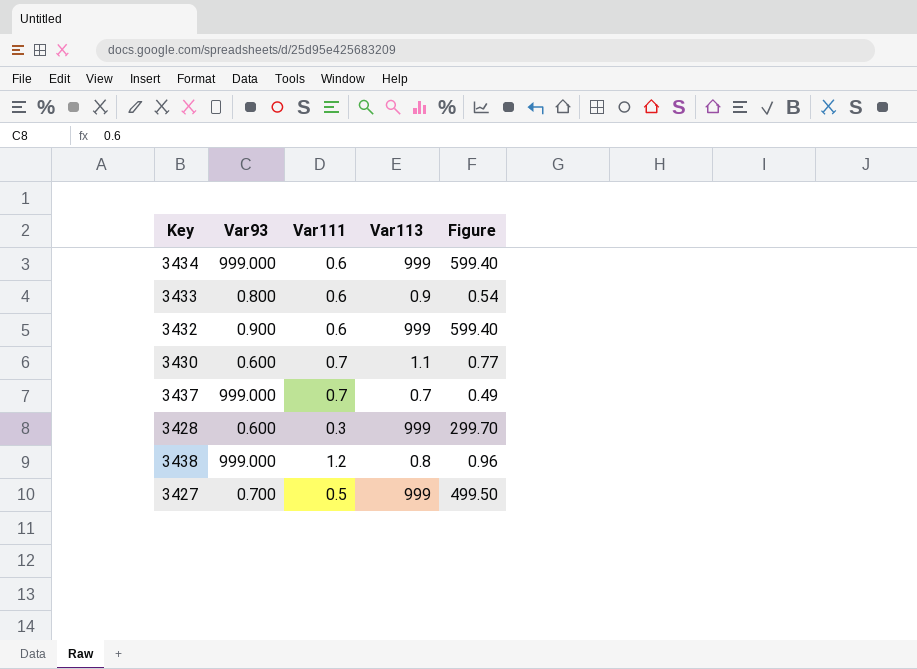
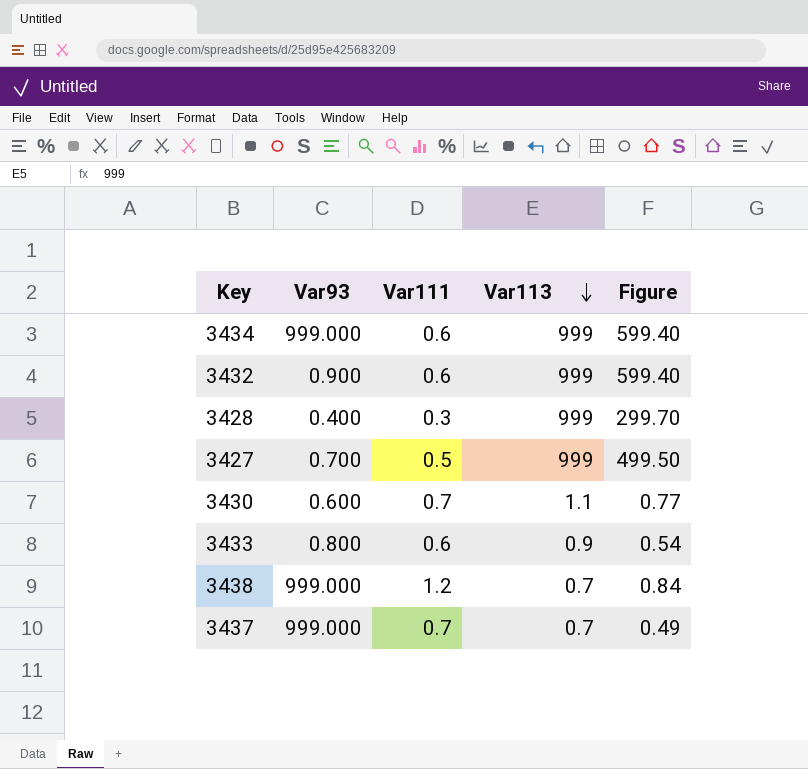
row order: none -> Var113 descending
3428 | Var93: 0.600 -> 0.400
3438 | Var113: 0.8 -> 0.7
3438 | Figure: 0.96 -> 0.84

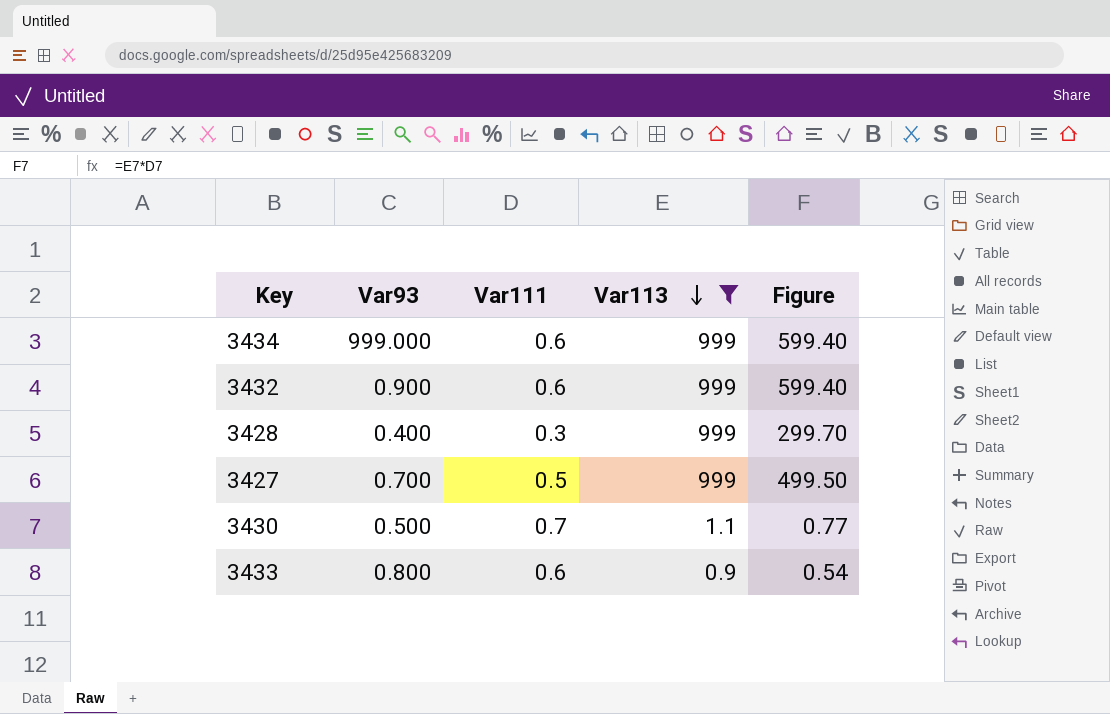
filter: none -> Var113 != 0.7
3430 | Var93: 0.600 -> 0.500

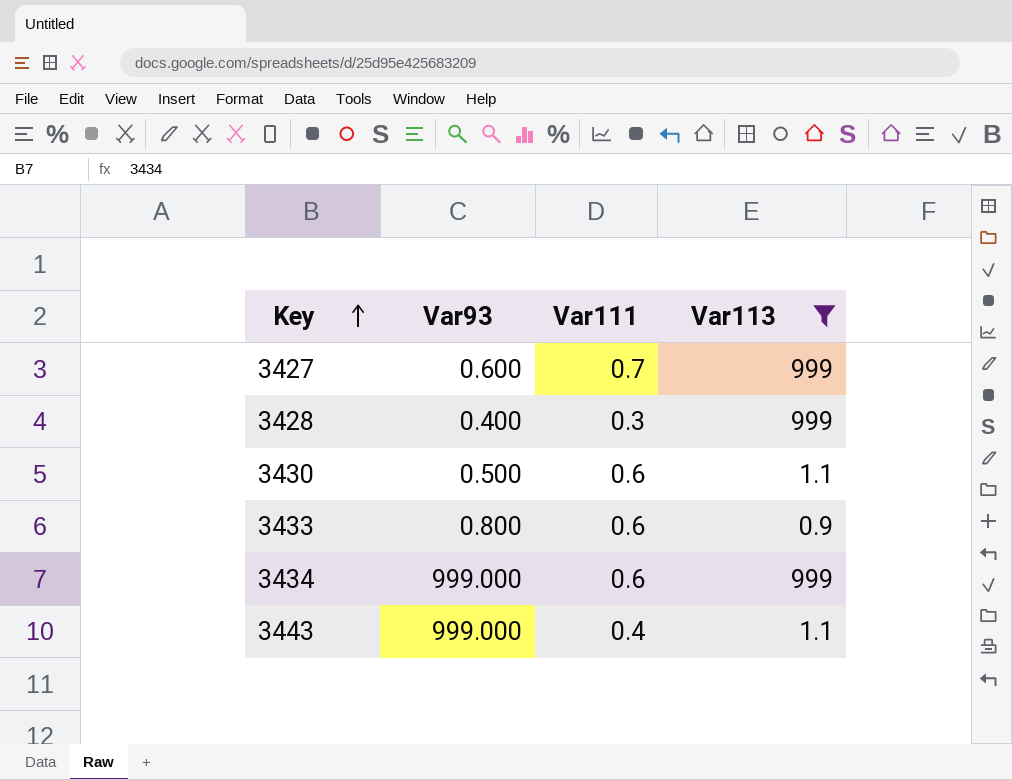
row order: Var113 descending -> Key ascending
column Figure | formula: [Var111] * [Var113] -> none
row 3432: 0.900 | 0.6 | 999 | 599.40 -> none
3427 | Var93: 0.700 -> 0.600
3427 | Var111: 0.5 -> 0.7
3430 | Var111: 0.7 -> 0.6
row 3443: none -> 999.000 | 0.4 | 1.1

